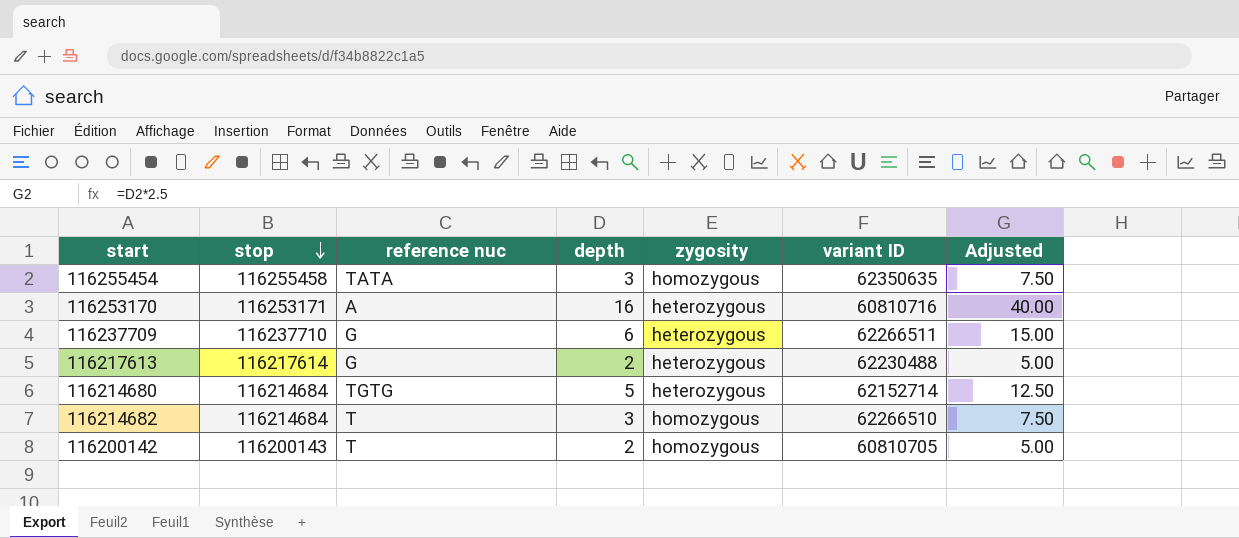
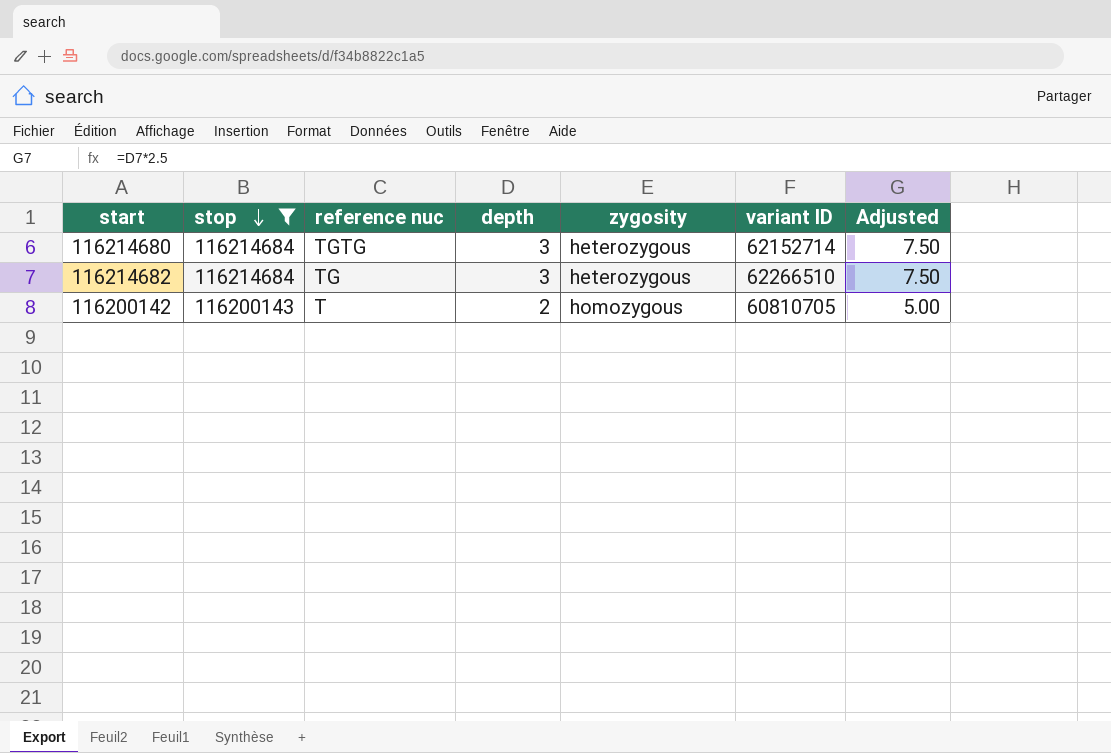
filter: none -> stop <= 116214684
116214680 | depth: 5 -> 3
116214680 | Adjusted: 12.50 -> 7.50
116214682 | reference nuc: T -> TG
116214682 | zygosity: homozygous -> heterozygous

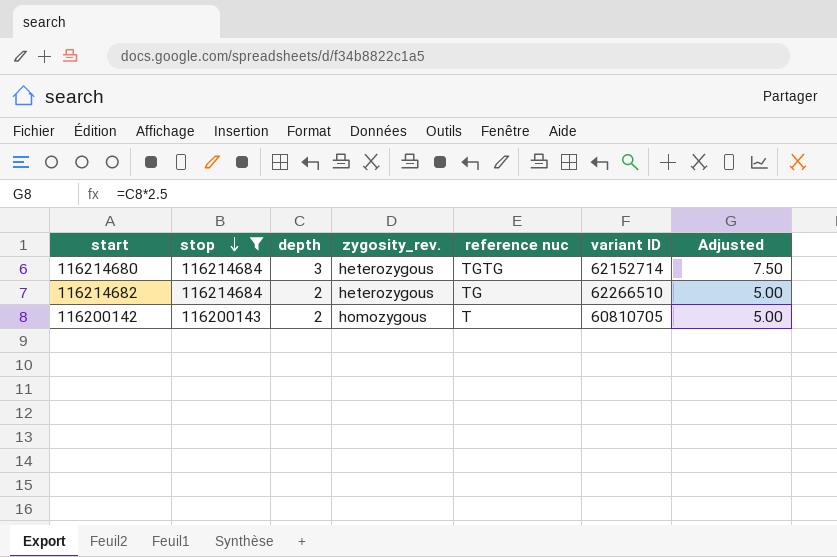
column name: zygosity -> zygosity_rev.
column reference nuc | position: 3 -> 5
116214682 | depth: 3 -> 2
116214682 | Adjusted: 7.50 -> 5.00

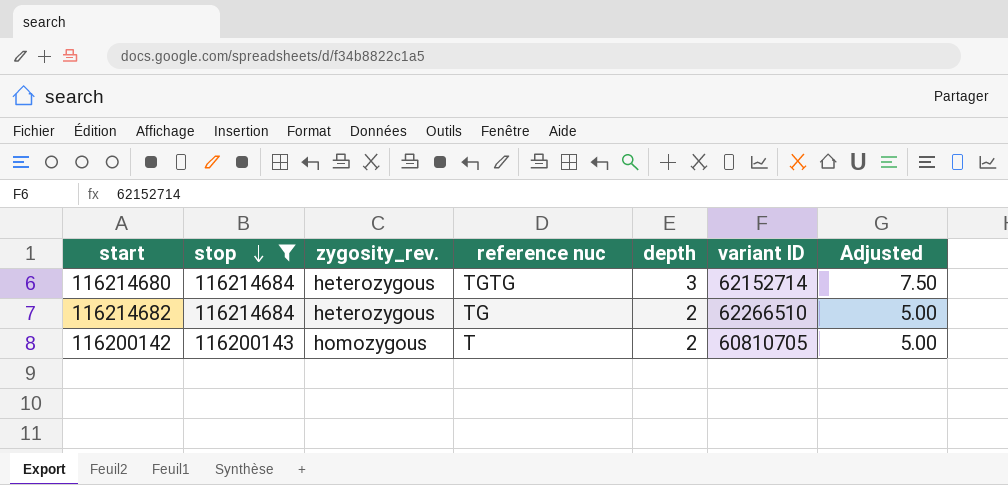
column depth | position: 3 -> 5

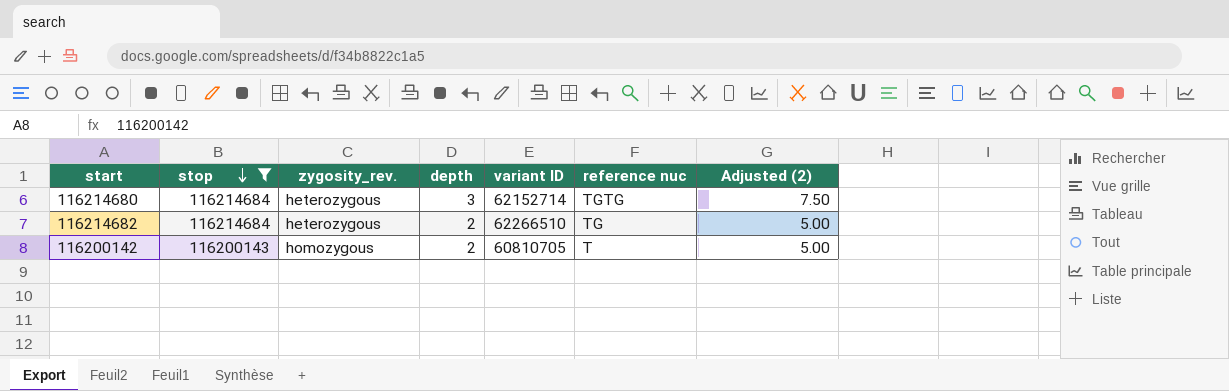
column reference nuc | position: 4 -> 6
column name: Adjusted -> Adjusted (2)

